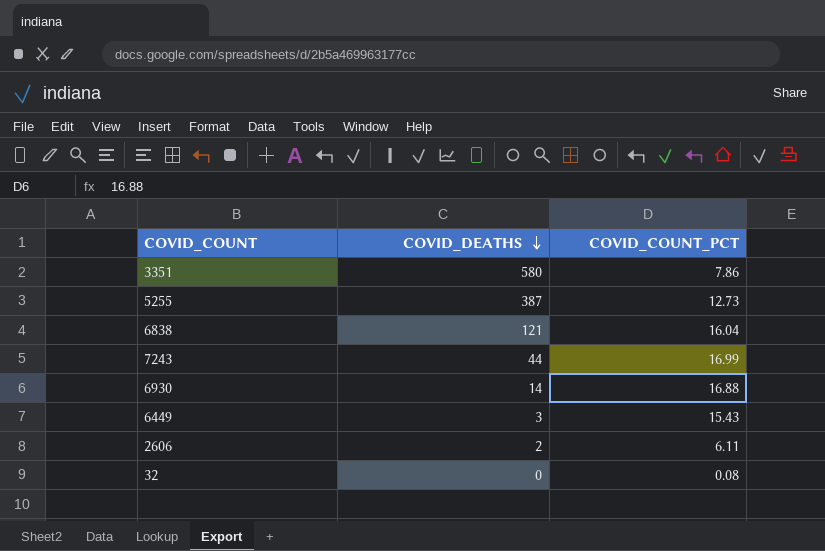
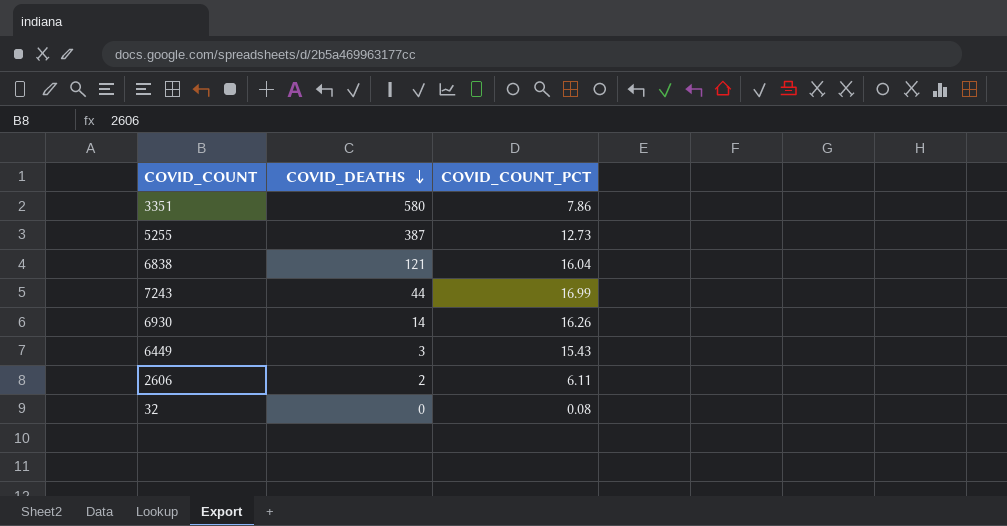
6930 | COVID_COUNT_PCT: 16.88 -> 16.26

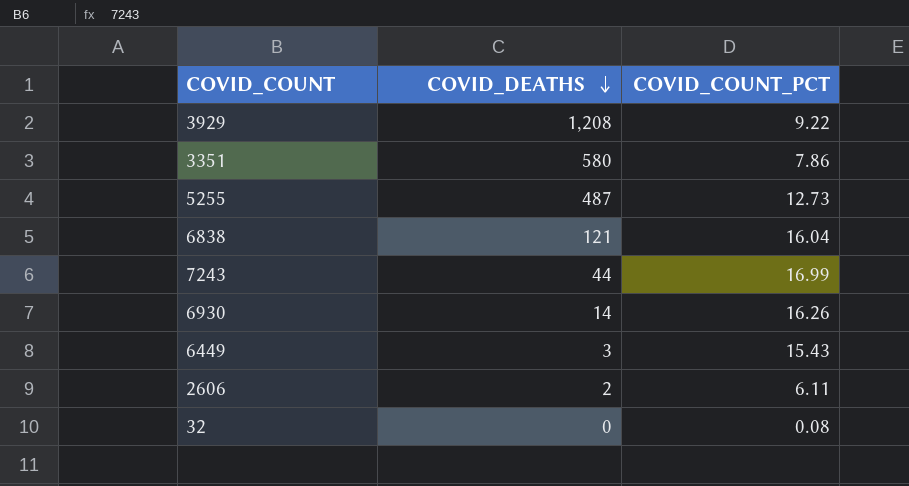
row 3929: none -> 1,208 | 9.22
5255 | COVID_DEATHS: 387 -> 487

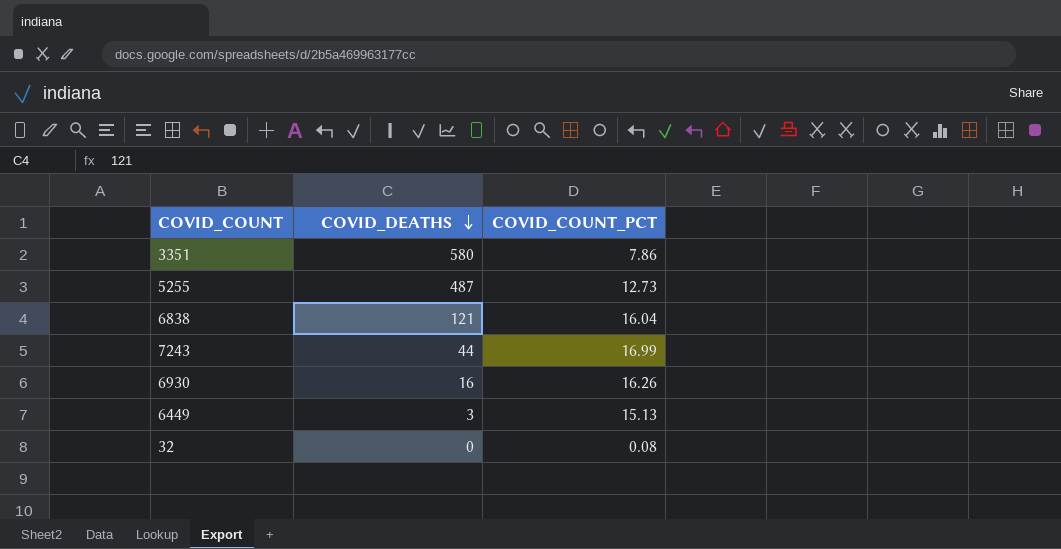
row 3929: 1,208 | 9.22 -> none
row 2606: 2 | 6.11 -> none
6930 | COVID_DEATHS: 14 -> 16
6449 | COVID_COUNT_PCT: 15.43 -> 15.13

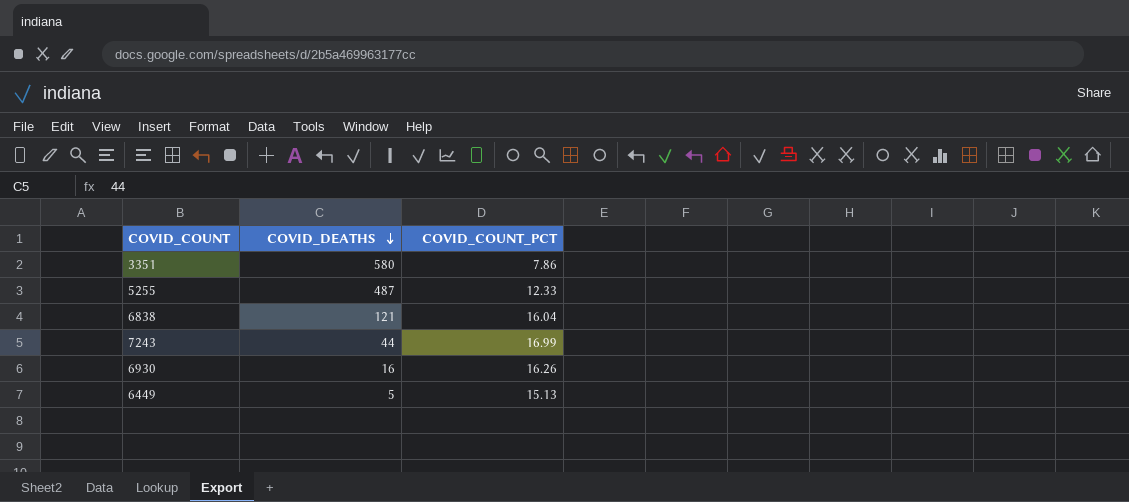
row 32: 0 | 0.08 -> none
5255 | COVID_COUNT_PCT: 12.73 -> 12.33
6449 | COVID_DEATHS: 3 -> 5

